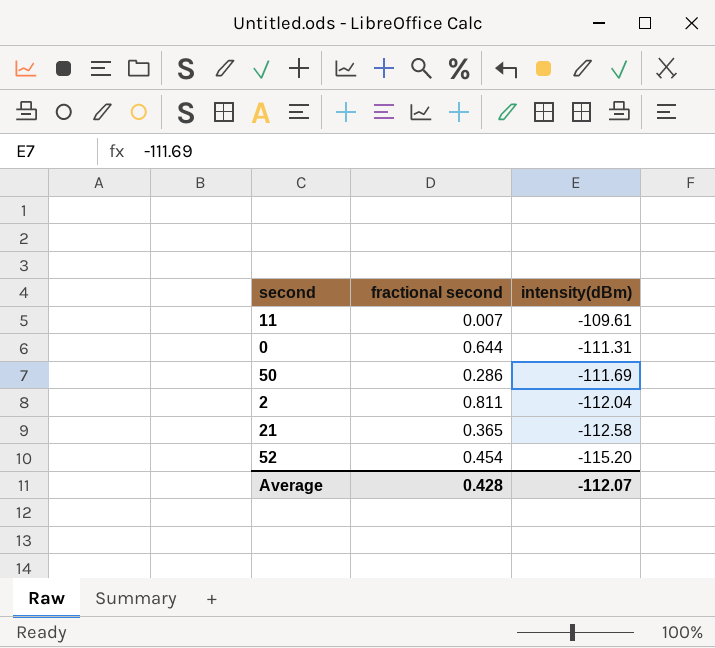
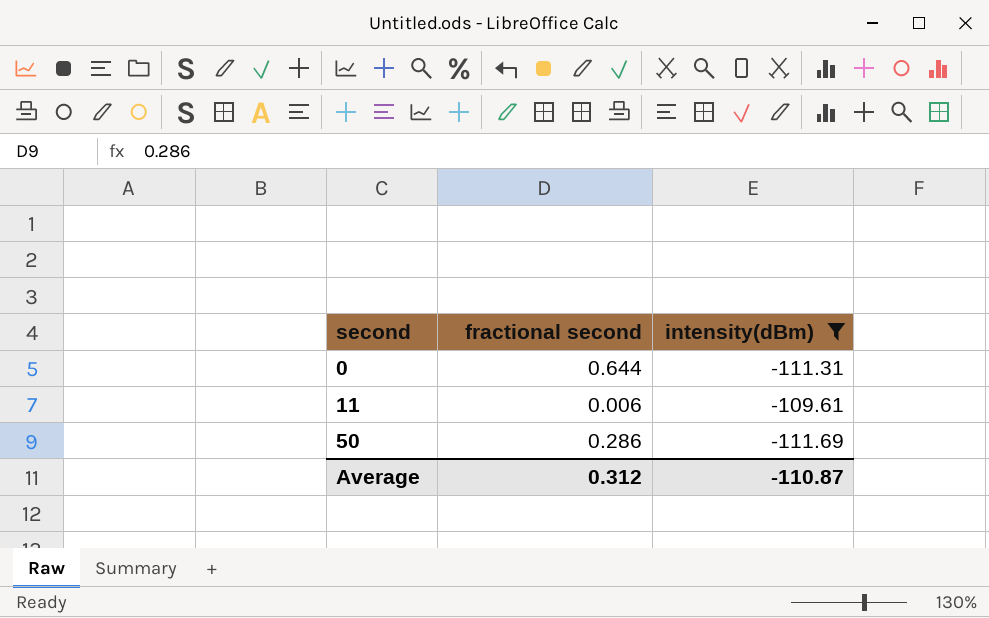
filter: none -> intensity(dBm) >= -111.69
row order: intensity(dBm) descending -> second ascending
11 | fractional second: 0.007 -> 0.006
Average | fractional second: 0.428 -> 0.312
Average | intensity(dBm): -112.07 -> -110.87

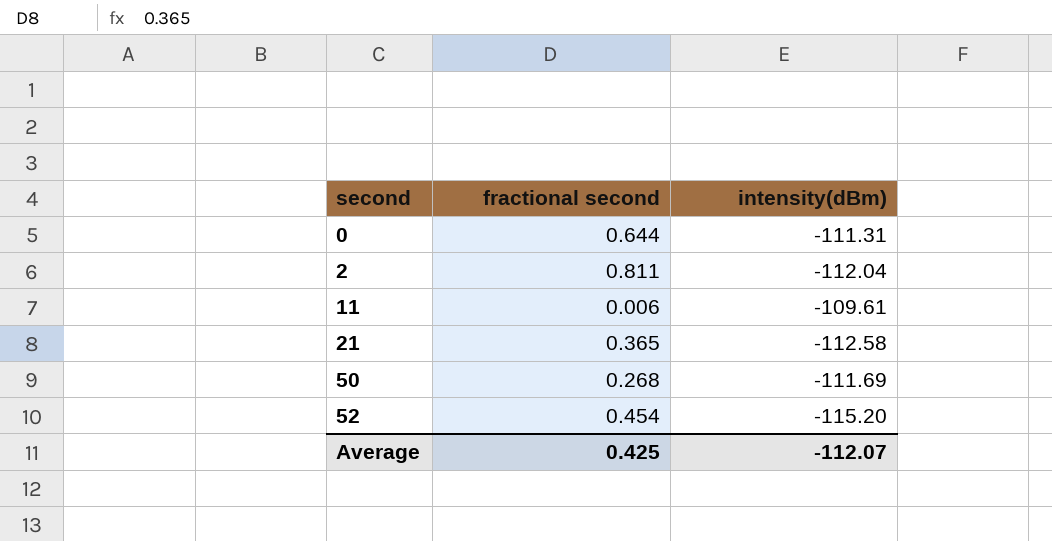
filter: intensity(dBm) >= -111.69 -> none
50 | fractional second: 0.286 -> 0.268
Average | fractional second: 0.312 -> 0.425
Average | intensity(dBm): -110.87 -> -112.07

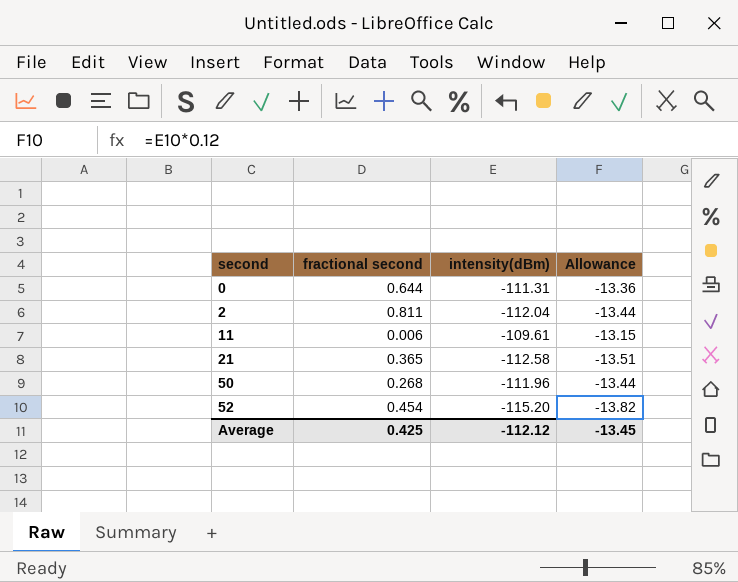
column Allowance | formula: none -> [intensity(dBm)] * 0.12
50 | intensity(dBm): -111.69 -> -111.96
Average | intensity(dBm): -112.07 -> -112.12

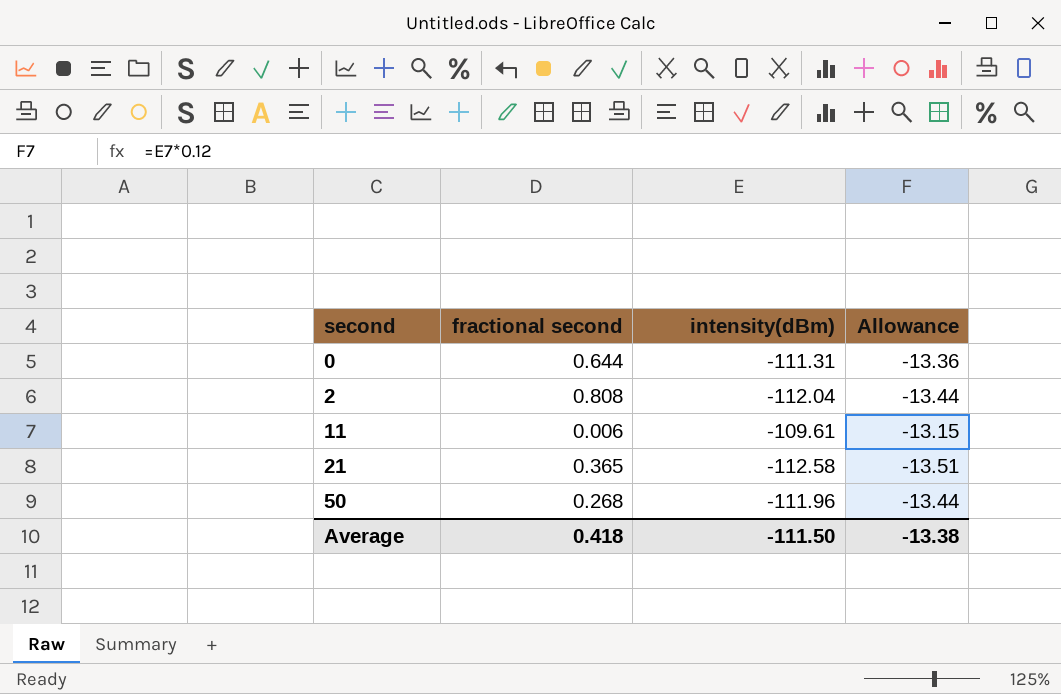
row 52: 0.454 | -115.20 | -13.82 -> none
2 | fractional second: 0.811 -> 0.808
Average | fractional second: 0.425 -> 0.418
Average | intensity(dBm): -112.12 -> -111.50
Average | Allowance: -13.45 -> -13.38

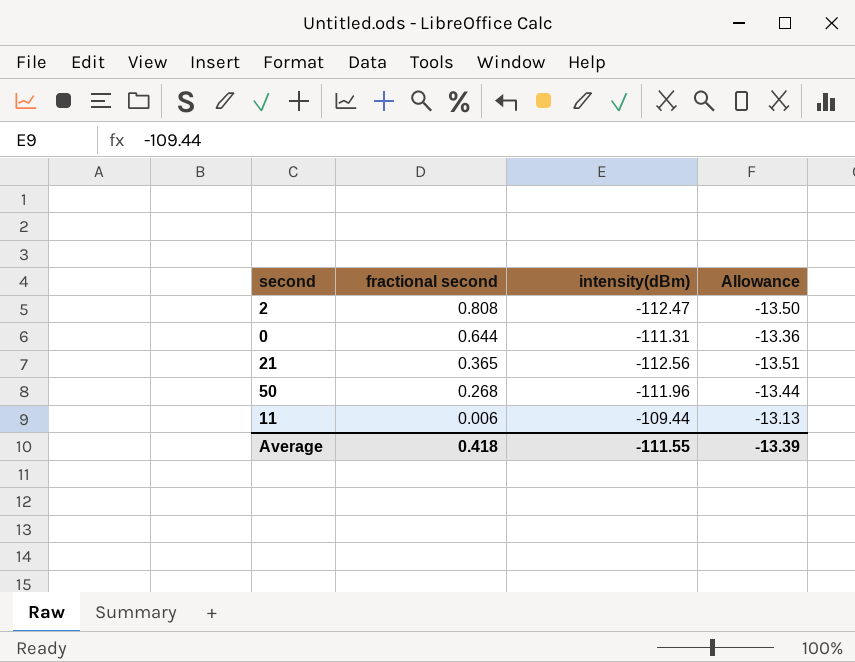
row order: second ascending -> fractional second descending
2 | intensity(dBm): -112.04 -> -112.47
2 | Allowance: -13.44 -> -13.50
21 | intensity(dBm): -112.58 -> -112.56
11 | intensity(dBm): -109.61 -> -109.44
11 | Allowance: -13.15 -> -13.13
Average | intensity(dBm): -111.50 -> -111.55
Average | Allowance: -13.38 -> -13.39

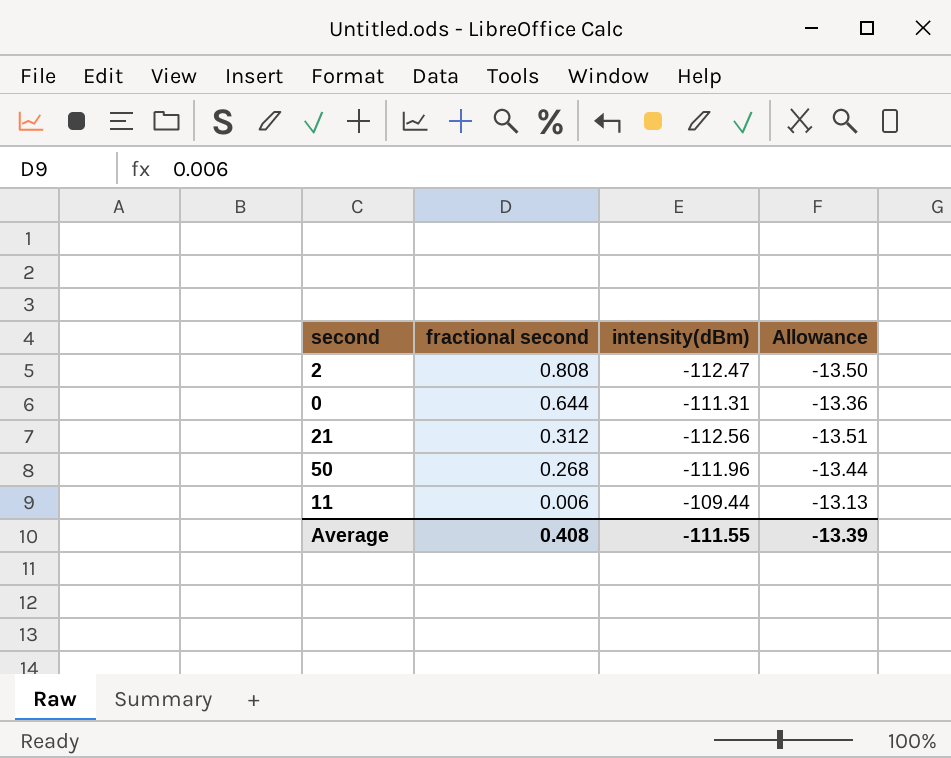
21 | fractional second: 0.365 -> 0.312
Average | fractional second: 0.418 -> 0.408

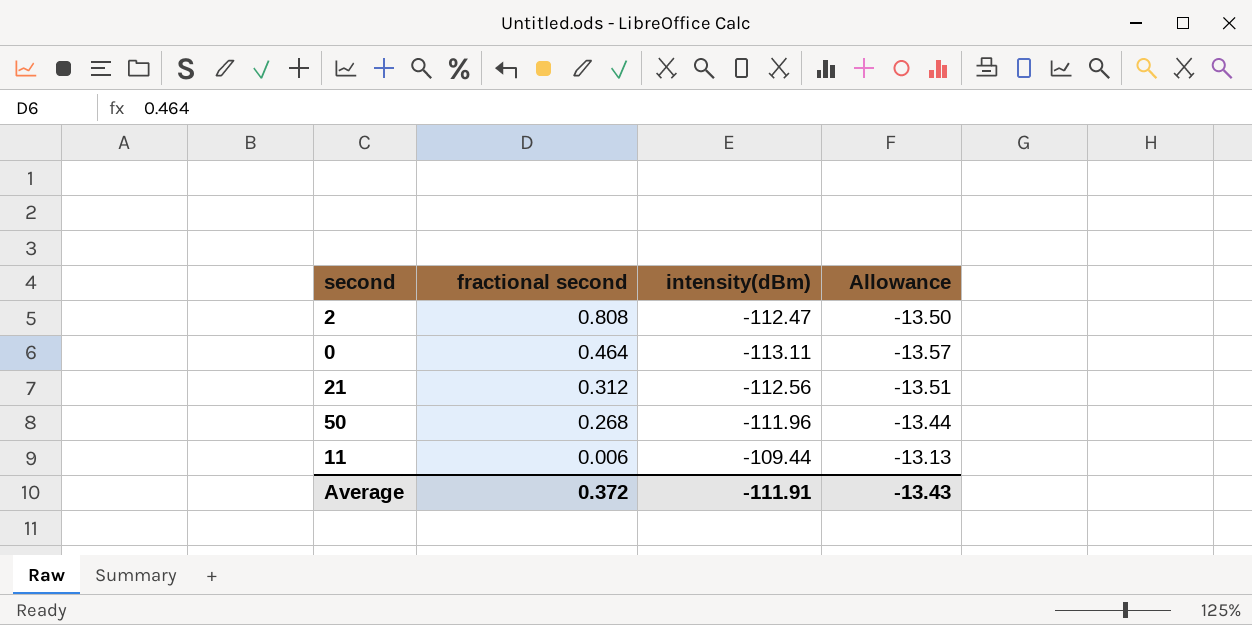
0 | fractional second: 0.644 -> 0.464
0 | intensity(dBm): -111.31 -> -113.11
0 | Allowance: -13.36 -> -13.57
Average | fractional second: 0.408 -> 0.372
Average | intensity(dBm): -111.55 -> -111.91
Average | Allowance: -13.39 -> -13.43

